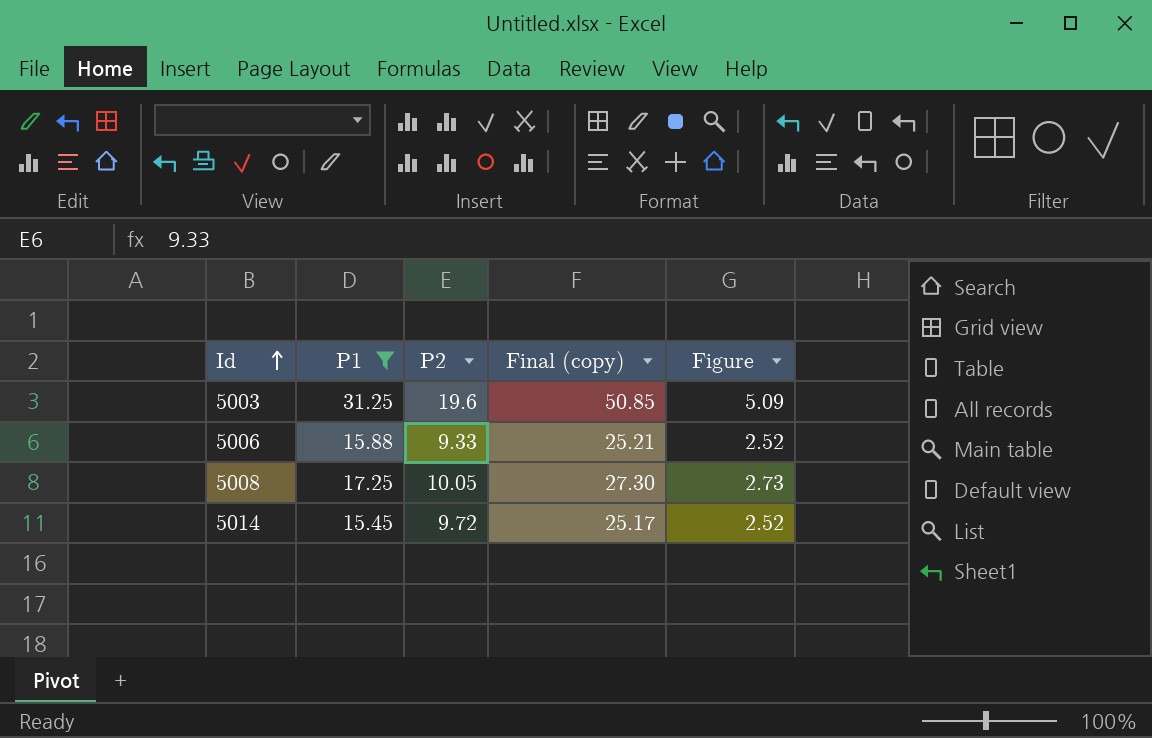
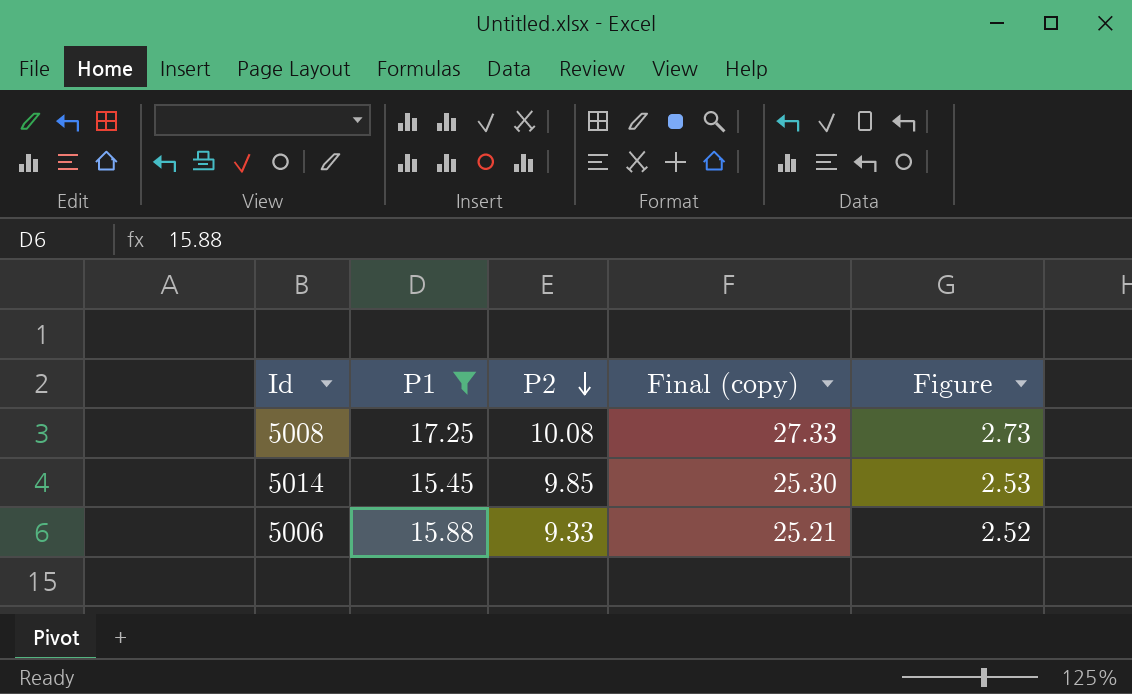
row order: Id ascending -> P2 descending
row 5003: 31.25 | 19.6 | 50.85 | 5.09 -> none
5008 | P2: 10.05 -> 10.08
5008 | Final (copy): 27.30 -> 27.33
5014 | P2: 9.72 -> 9.85
5014 | Final (copy): 25.17 -> 25.30
5014 | Figure: 2.52 -> 2.53

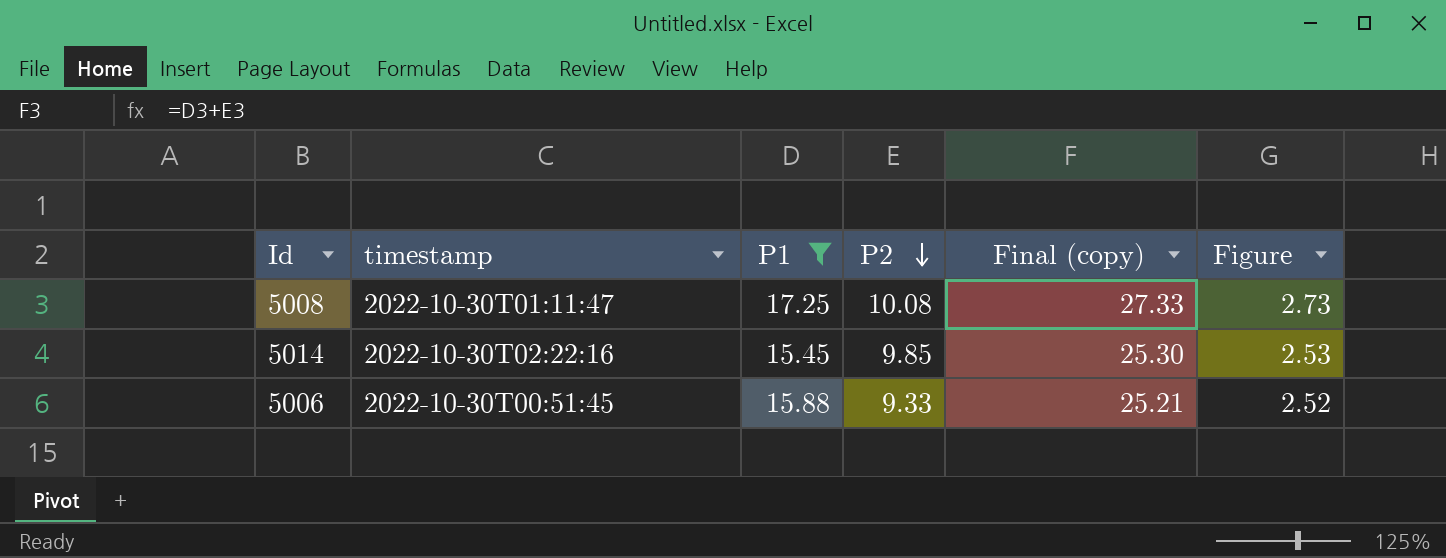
column timestamp | position: none -> 2

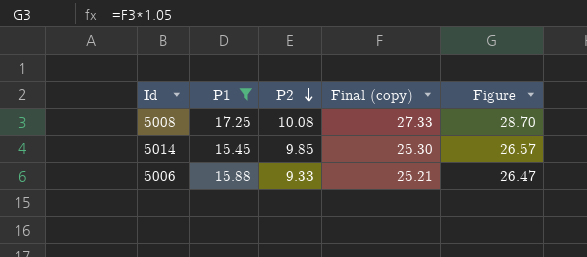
column timestamp | position: 2 -> none
column Figure | formula: [Final (copy)] * 0.1 -> [Final (copy)] * 1.05

